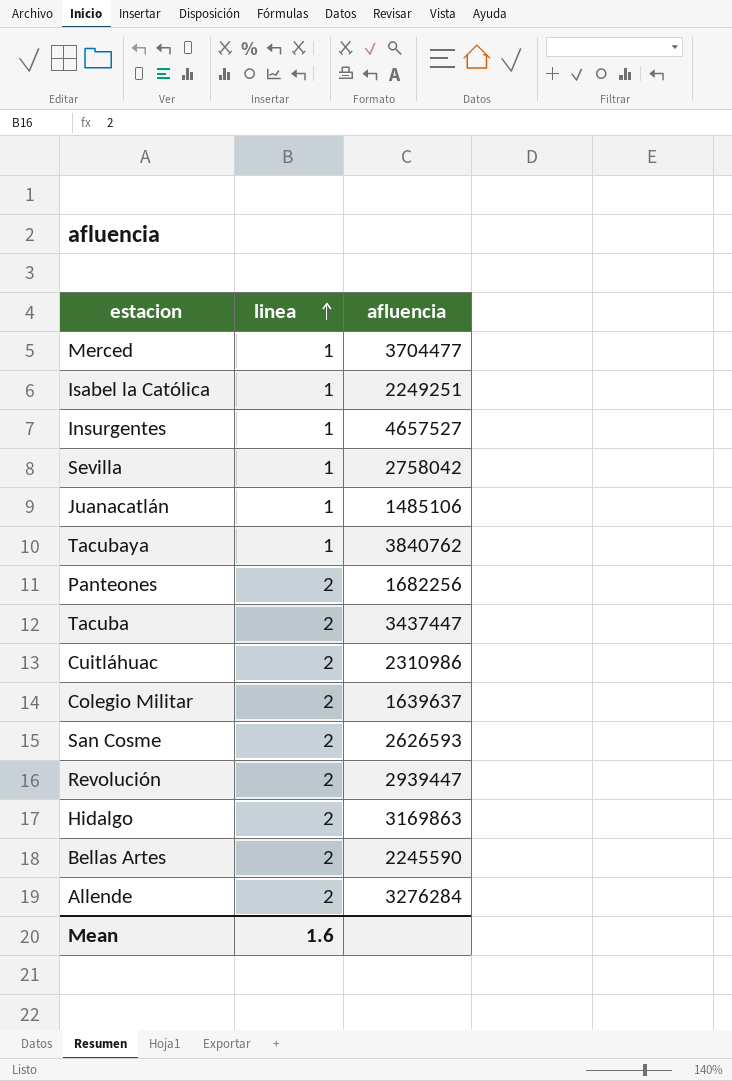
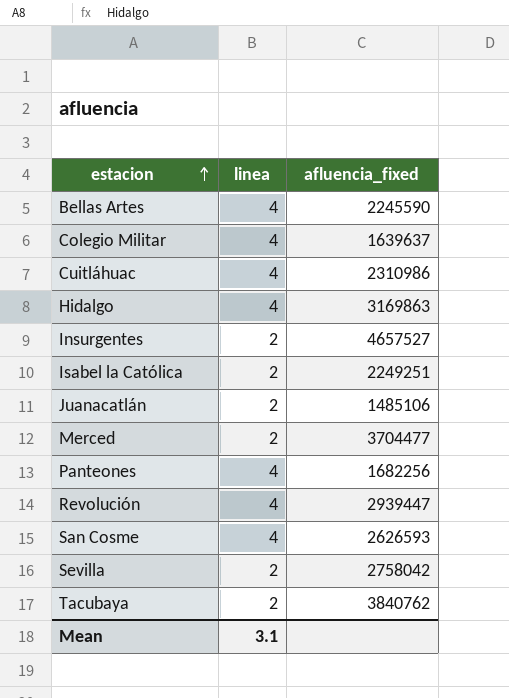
row order: linea ascending -> estacion ascending
column name: afluencia -> afluencia_fixed
row Tacuba: 2 | 3437447 -> none
row Allende: 2 | 3276284 -> none
Bellas Artes | linea: 2 -> 4
Colegio Militar | linea: 2 -> 4
Cuitláhuac | linea: 2 -> 4
Hidalgo | linea: 2 -> 4
Insurgentes | linea: 1 -> 2
Isabel la Católica | linea: 1 -> 2
Juanacatlán | linea: 1 -> 2
Merced | linea: 1 -> 2
Panteones | linea: 2 -> 4
Revolución | linea: 2 -> 4
San Cosme | linea: 2 -> 4
Sevilla | linea: 1 -> 2
Tacubaya | linea: 1 -> 2
Mean | linea: 1.6 -> 3.1

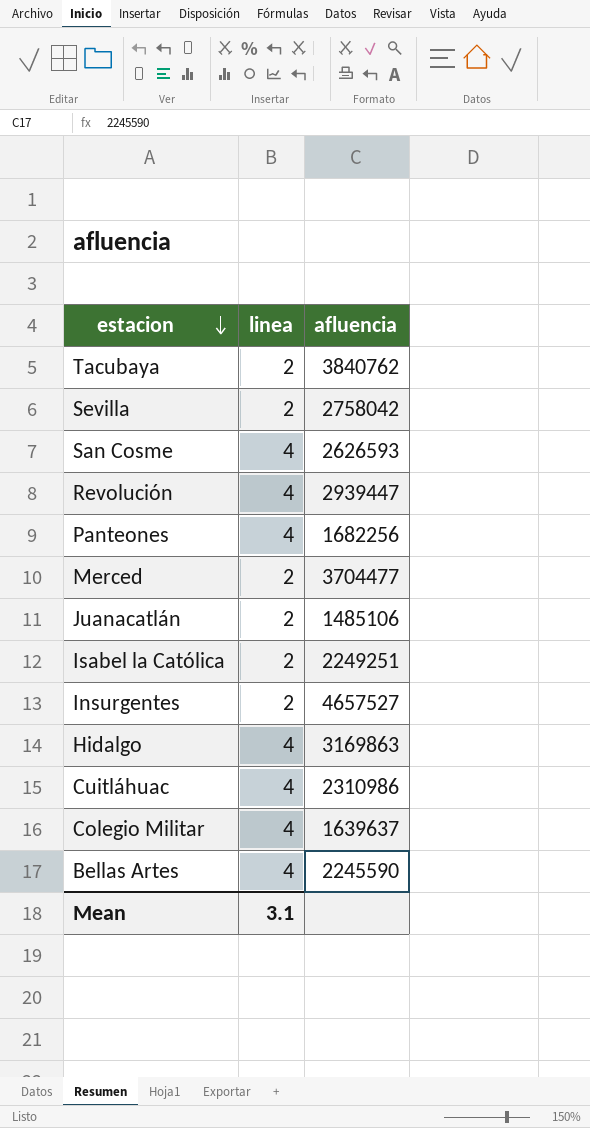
row order: estacion ascending -> estacion descending
column name: afluencia_fixed -> afluencia

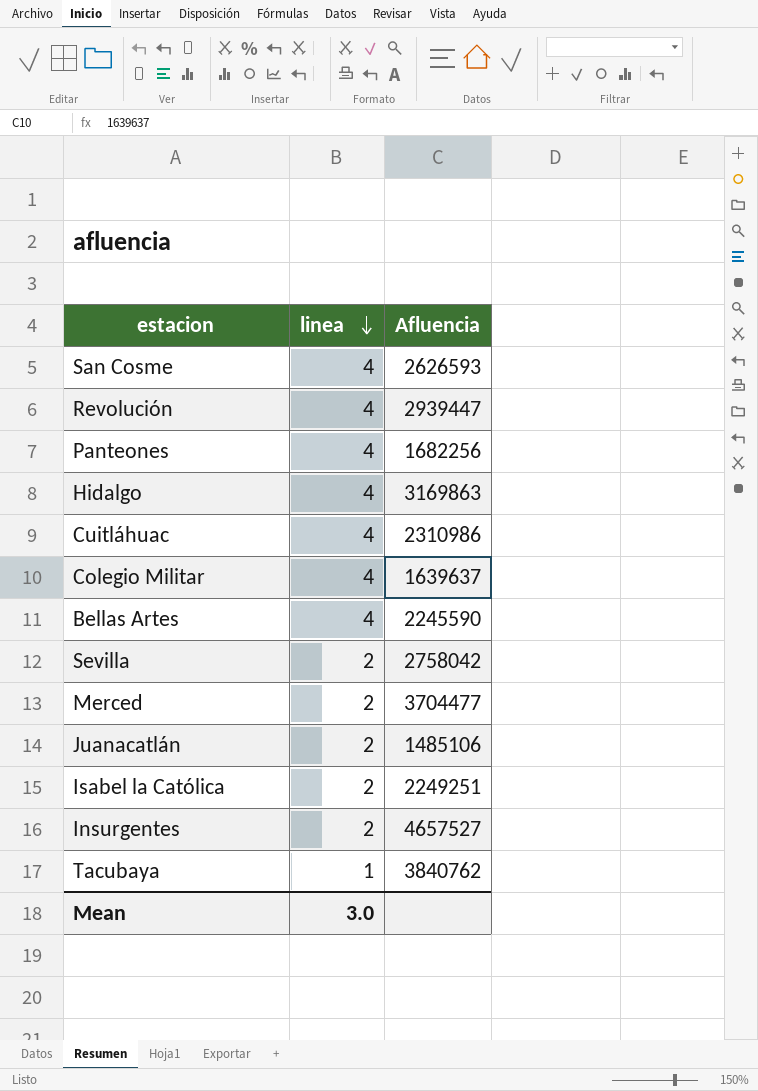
row order: estacion descending -> linea descending
column name: afluencia -> Afluencia
Tacubaya | linea: 2 -> 1
Mean | linea: 3.1 -> 3.0

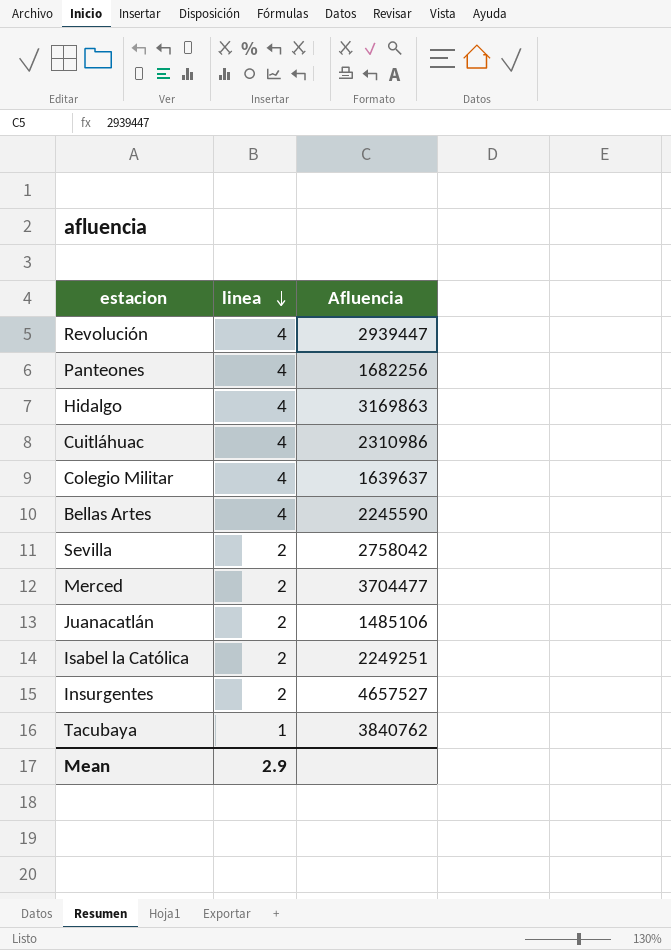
row San Cosme: 4 | 2626593 -> none
Mean | linea: 3.0 -> 2.9

